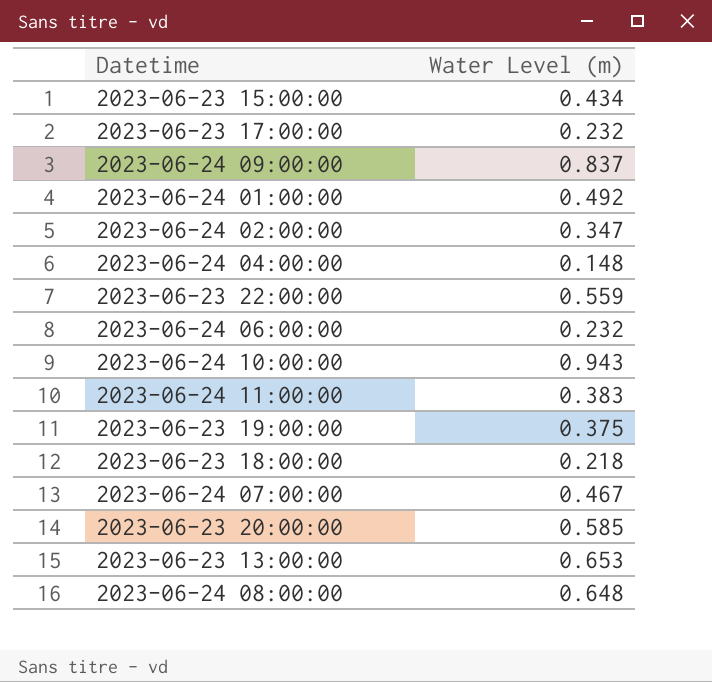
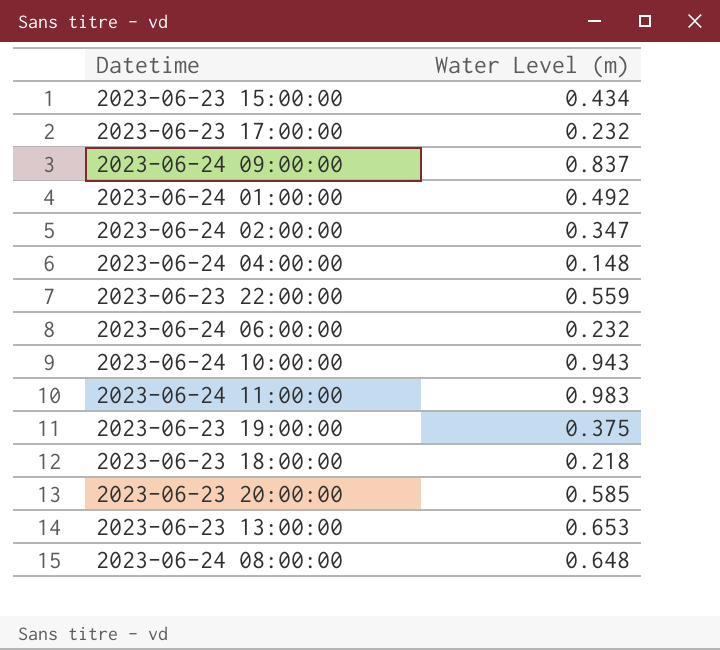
row 2023-06-24 07:00:00: 0.467 -> none
2023-06-24 11:00:00 | Water Level (m): 0.383 -> 0.983

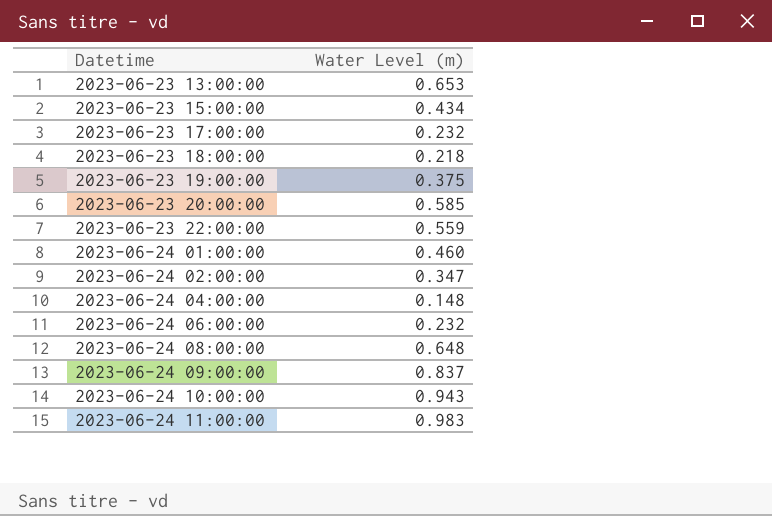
row order: none -> Datetime ascending
2023-06-24 01:00:00 | Water Level (m): 0.492 -> 0.460

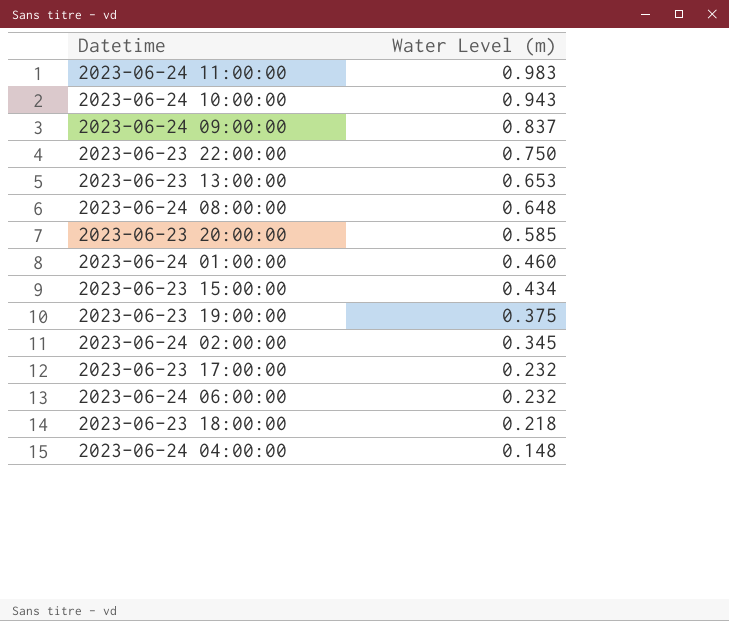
row order: Datetime ascending -> Water Level (m) descending
2023-06-23 22:00:00 | Water Level (m): 0.559 -> 0.750
2023-06-24 02:00:00 | Water Level (m): 0.347 -> 0.345

